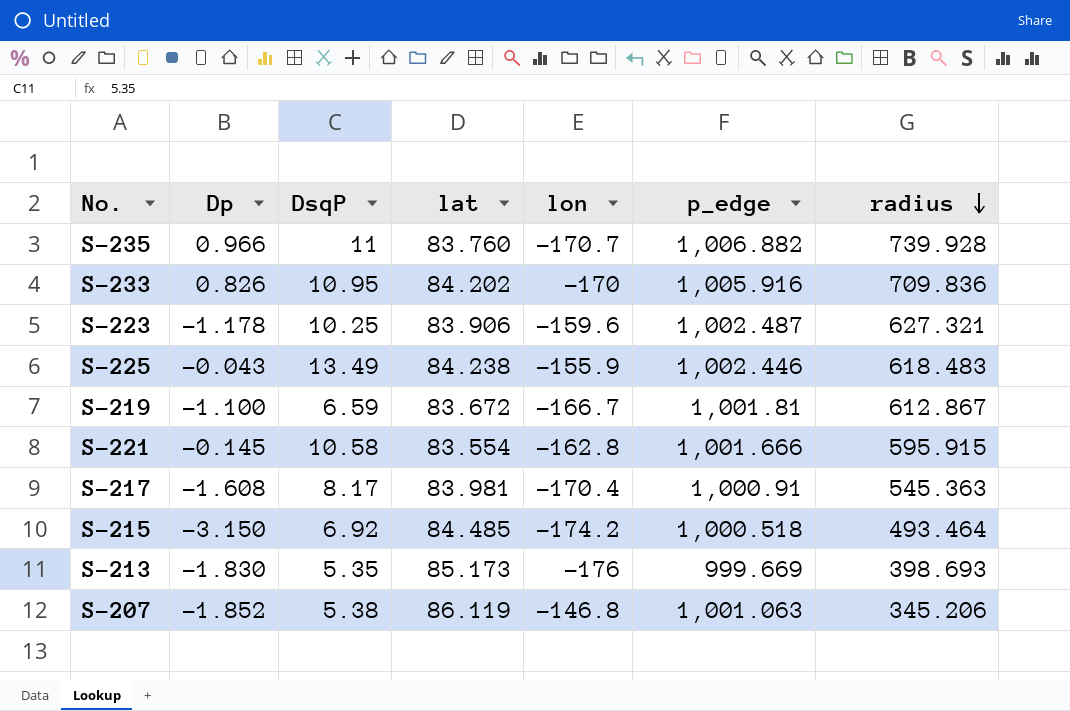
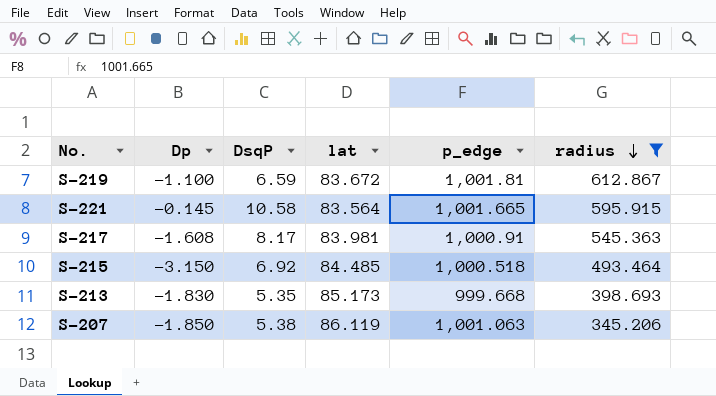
filter: none -> radius <= 612.867
column lon | position: 5 -> none
S-221 | lat: 83.554 -> 83.564
S-221 | p_edge: 1,001.666 -> 1,001.665
S-213 | p_edge: 999.669 -> 999.668
S-207 | Dp: -1.852 -> -1.850

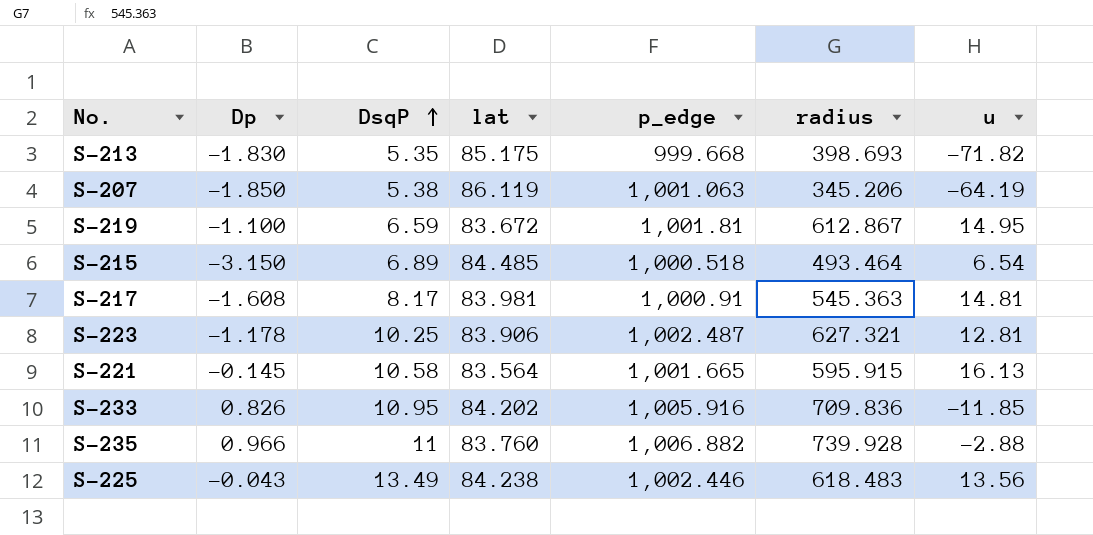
filter: radius <= 612.867 -> none
row order: radius descending -> DsqP ascending
column u | position: none -> 7
S-213 | lat: 85.173 -> 85.175
S-215 | DsqP: 6.92 -> 6.89

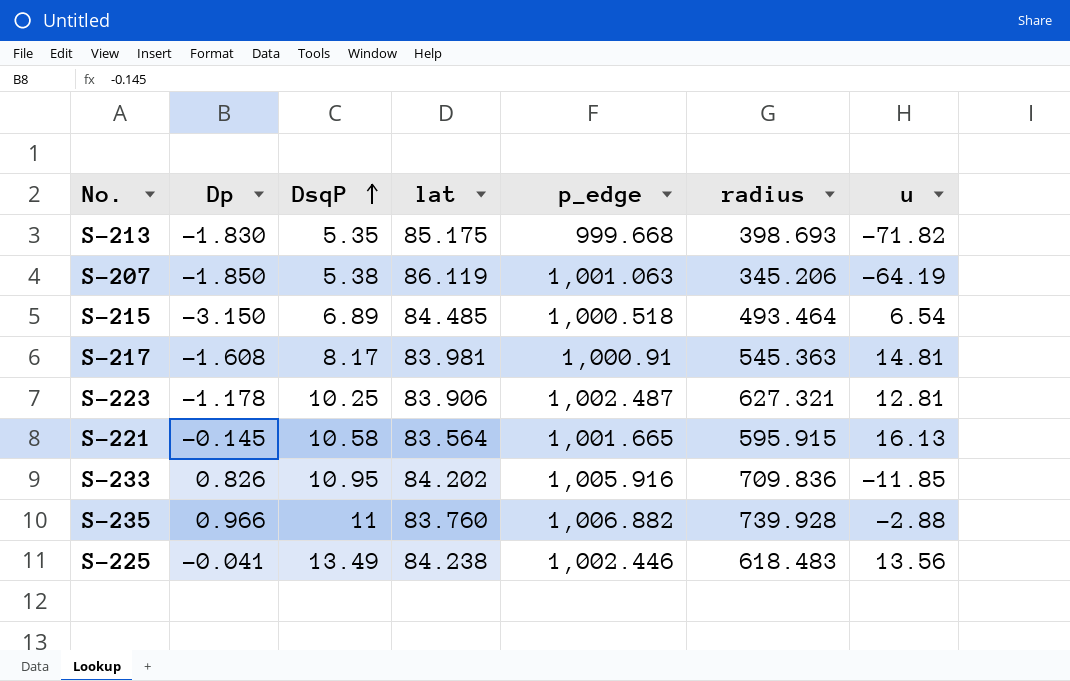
row S-219: -1.100 | 6.59 | 83.672 | 1,001.81 | 612.867 | 14.95 -> none
S-225 | Dp: -0.043 -> -0.041

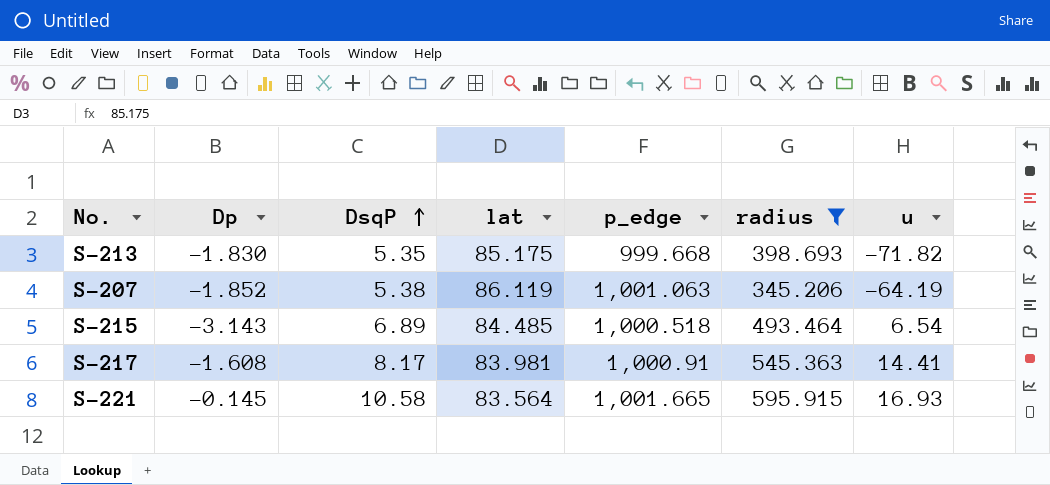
filter: none -> radius <= 595.915
S-207 | Dp: -1.850 -> -1.852
S-215 | Dp: -3.150 -> -3.143
S-217 | u: 14.81 -> 14.41
S-221 | u: 16.13 -> 16.93

